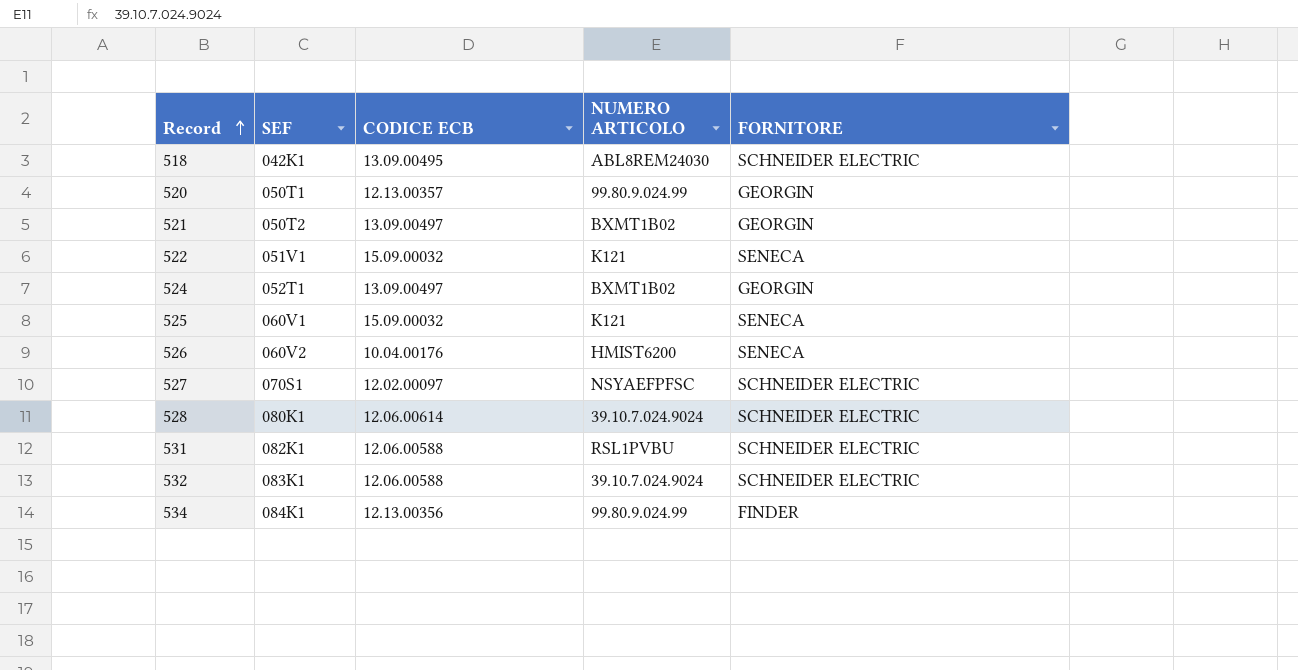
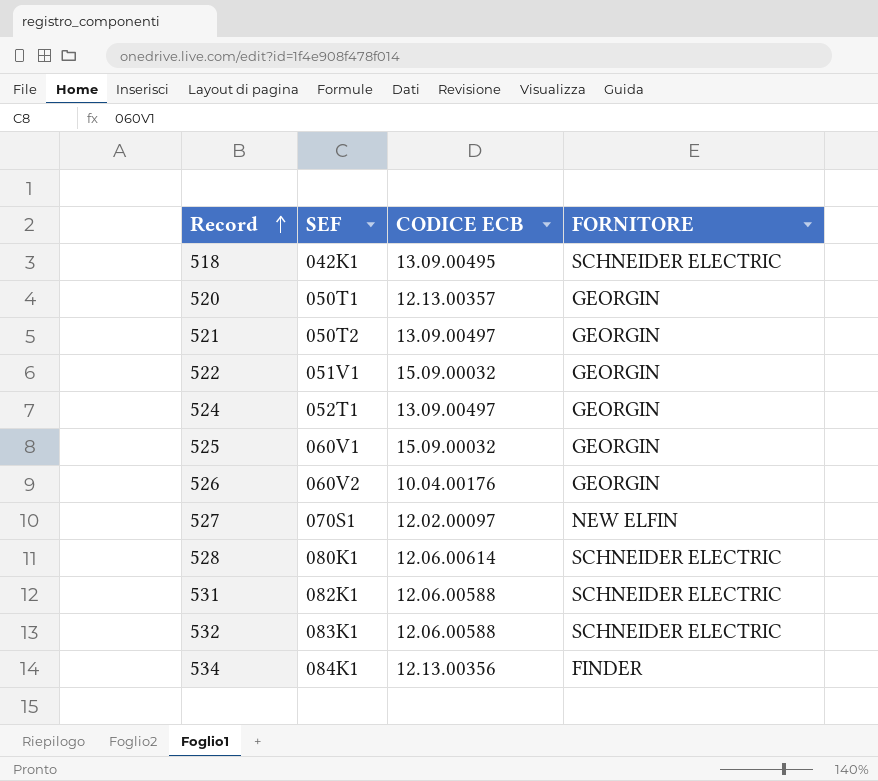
column NUMERO ARTICOLO | position: 4 -> none
522 | FORNITORE: SENECA -> GEORGIN
525 | FORNITORE: SENECA -> GEORGIN
526 | FORNITORE: SENECA -> GEORGIN
527 | FORNITORE: SCHNEIDER ELECTRIC -> NEW ELFIN

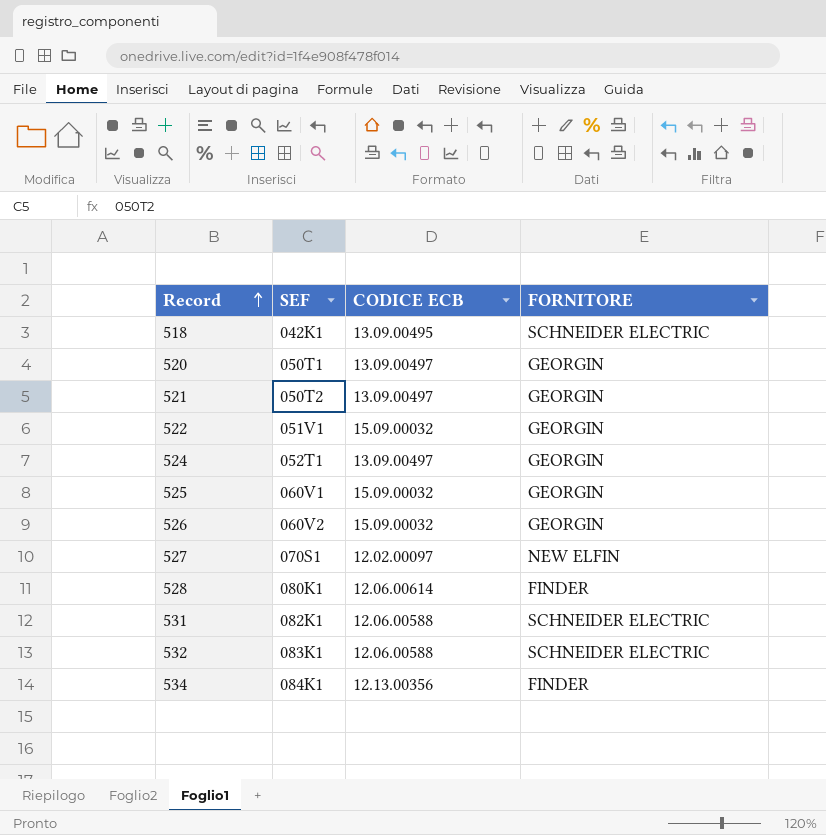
520 | CODICE ECB: 12.13.00357 -> 13.09.00497
526 | CODICE ECB: 10.04.00176 -> 15.09.00032
528 | FORNITORE: SCHNEIDER ELECTRIC -> FINDER

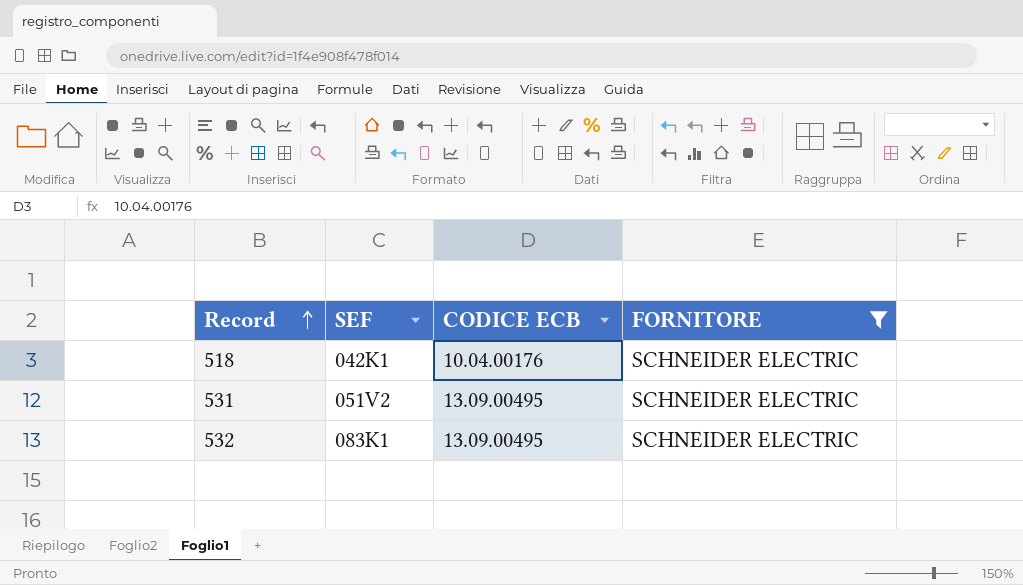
filter: none -> FORNITORE = SCHNEIDER ELECTRIC
518 | CODICE ECB: 13.09.00495 -> 10.04.00176
531 | SEF: 082K1 -> 051V2
531 | CODICE ECB: 12.06.00588 -> 13.09.00495
532 | CODICE ECB: 12.06.00588 -> 13.09.00495

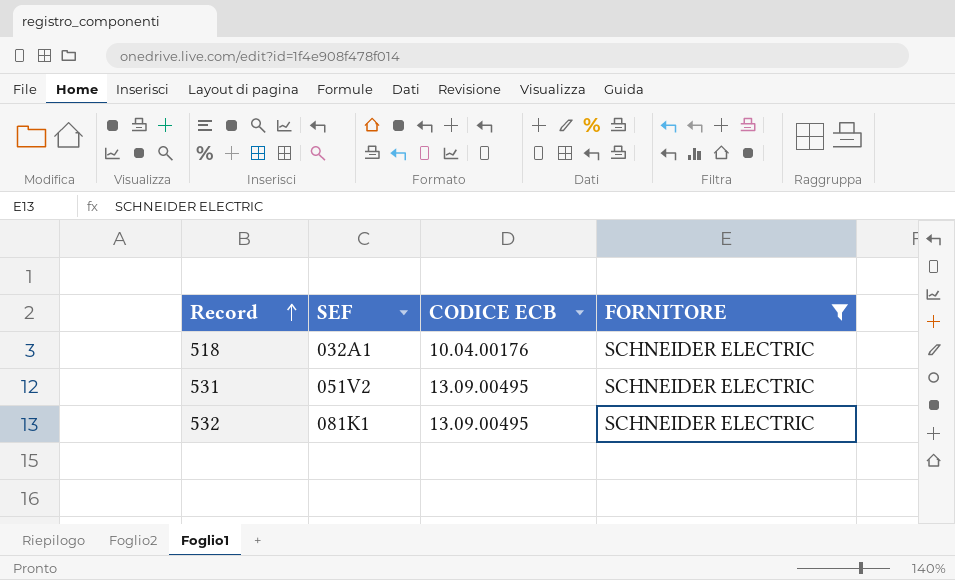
518 | SEF: 042K1 -> 032A1
532 | SEF: 083K1 -> 081K1

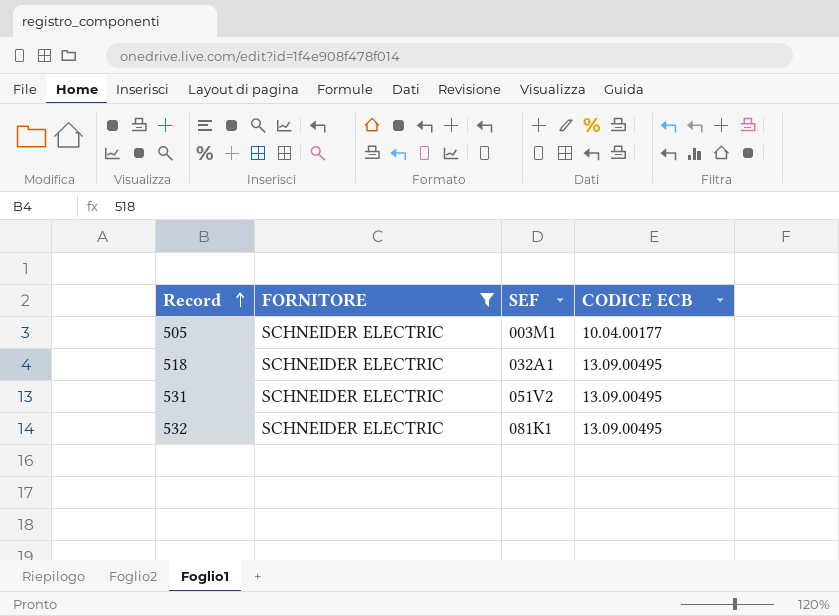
column FORNITORE | position: 4 -> 2
row 505: none -> SCHNEIDER ELECTRIC | 003M1 | 10.04.00177
518 | CODICE ECB: 10.04.00176 -> 13.09.00495

